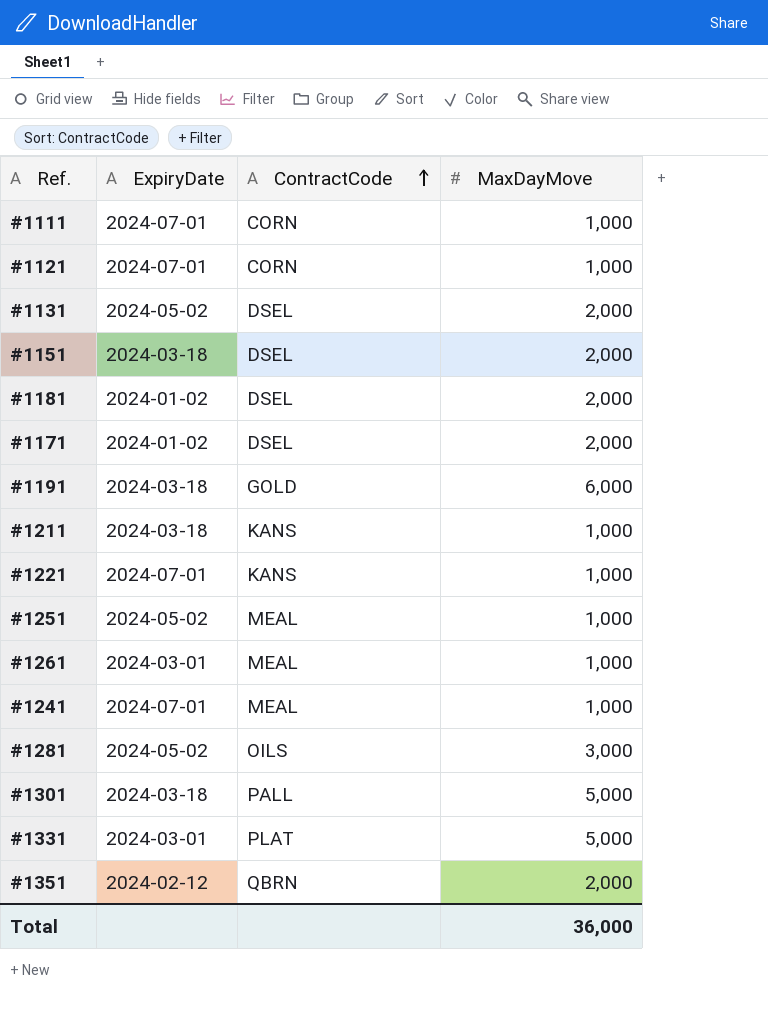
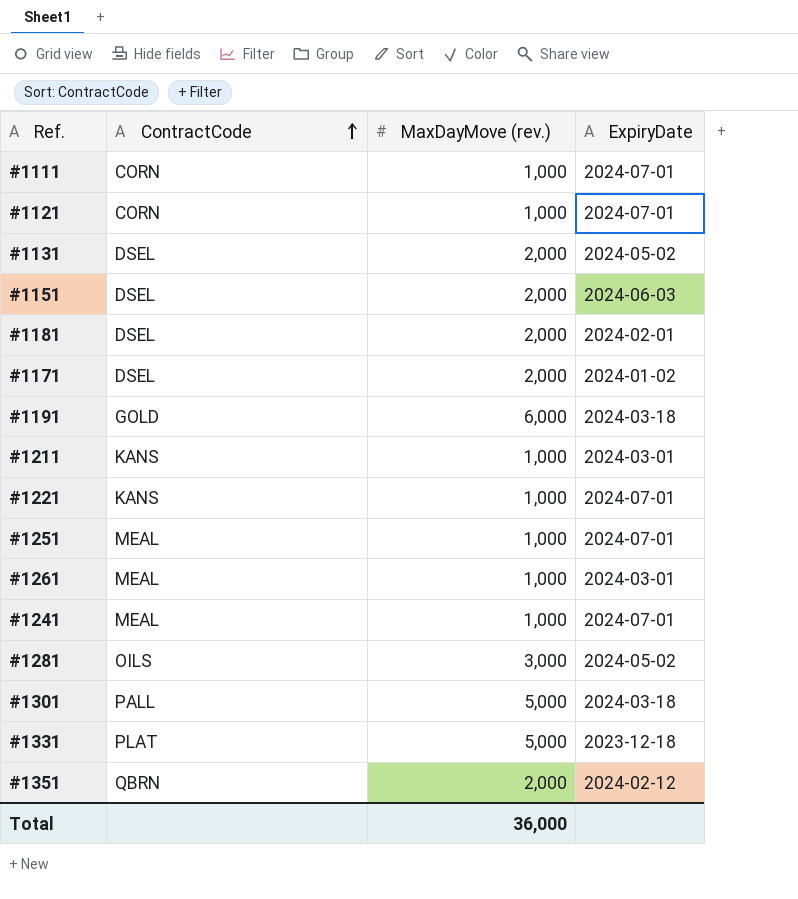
column name: MaxDayMove -> MaxDayMove (rev.)
column ExpiryDate | position: 2 -> 4
#1151 | ExpiryDate: 2024-03-18 -> 2024-06-03
#1181 | ExpiryDate: 2024-01-02 -> 2024-02-01
#1211 | ExpiryDate: 2024-03-18 -> 2024-03-01
#1251 | ExpiryDate: 2024-05-02 -> 2024-07-01
#1331 | ExpiryDate: 2024-03-01 -> 2023-12-18

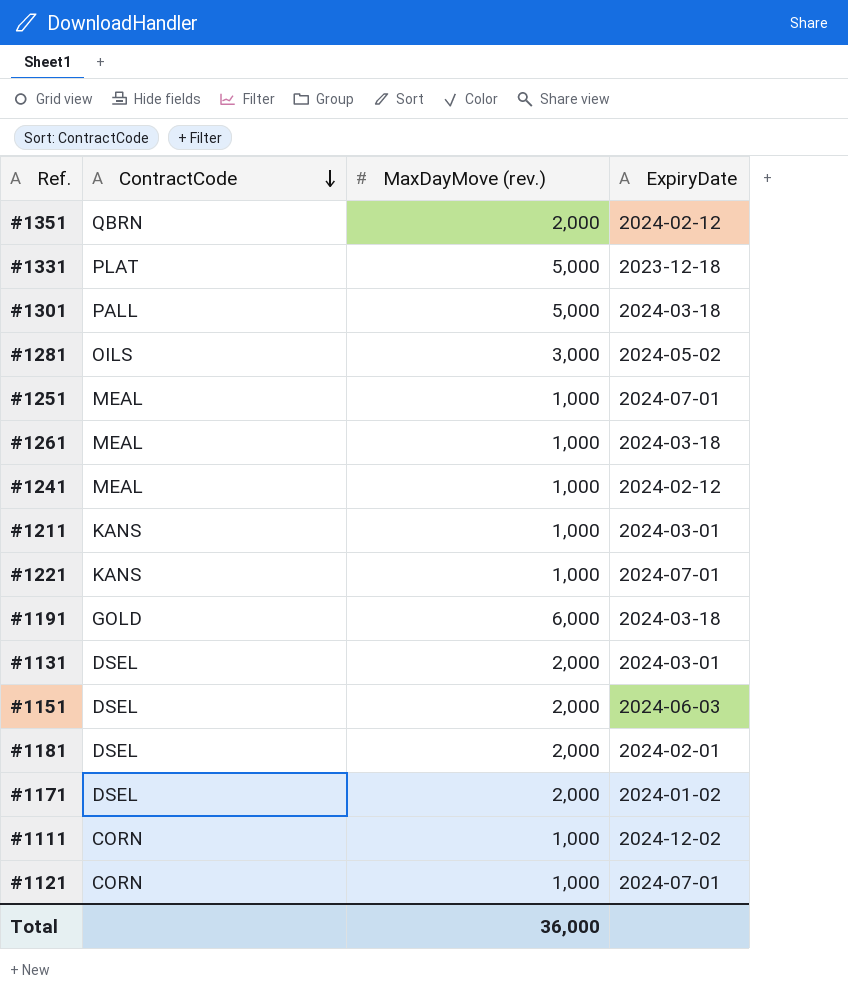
row order: ContractCode ascending -> ContractCode descending
#1261 | ExpiryDate: 2024-03-01 -> 2024-03-18
#1241 | ExpiryDate: 2024-07-01 -> 2024-02-12
#1131 | ExpiryDate: 2024-05-02 -> 2024-03-01
#1111 | ExpiryDate: 2024-07-01 -> 2024-12-02

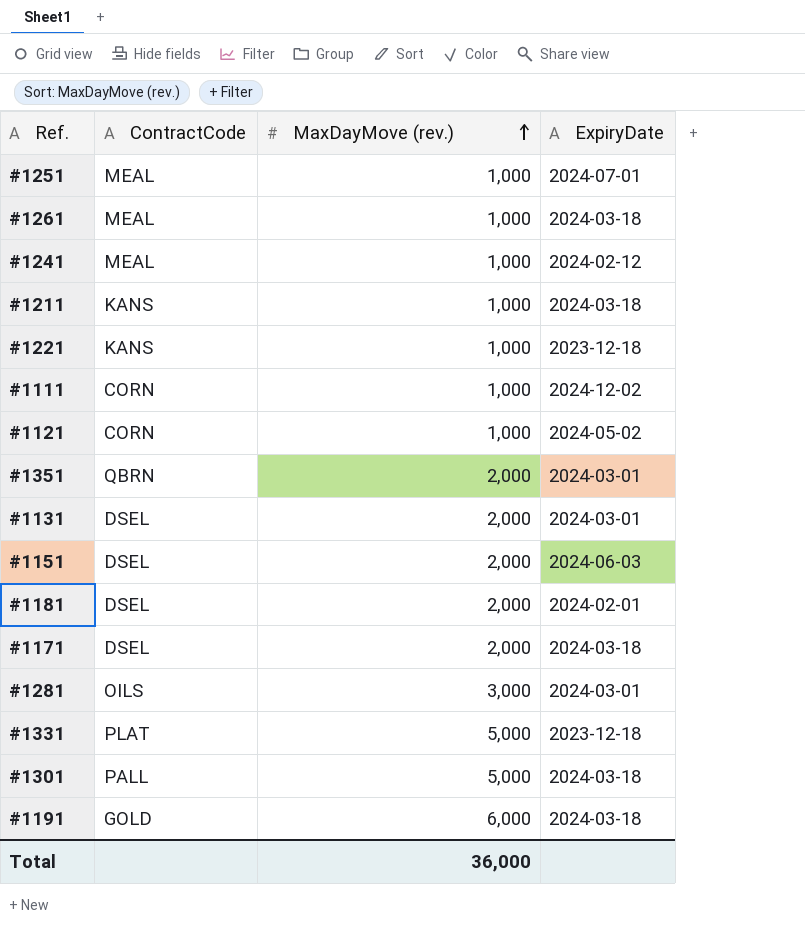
row order: ContractCode descending -> MaxDayMove (rev.) ascending
#1211 | ExpiryDate: 2024-03-01 -> 2024-03-18
#1221 | ExpiryDate: 2024-07-01 -> 2023-12-18
#1121 | ExpiryDate: 2024-07-01 -> 2024-05-02
#1351 | ExpiryDate: 2024-02-12 -> 2024-03-01
#1171 | ExpiryDate: 2024-01-02 -> 2024-03-18
#1281 | ExpiryDate: 2024-05-02 -> 2024-03-01

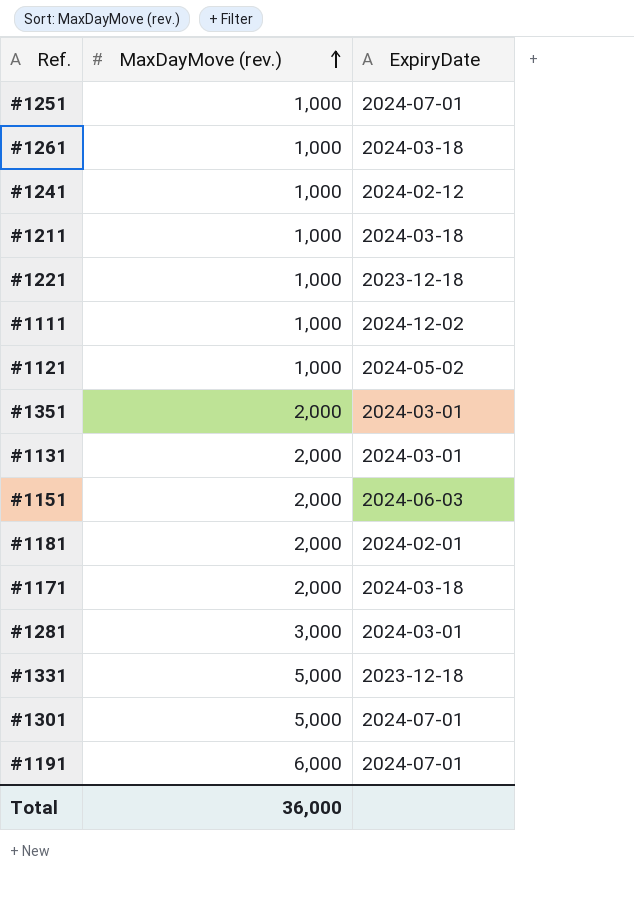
column ContractCode | position: 2 -> none
#1301 | ExpiryDate: 2024-03-18 -> 2024-07-01
#1191 | ExpiryDate: 2024-03-18 -> 2024-07-01

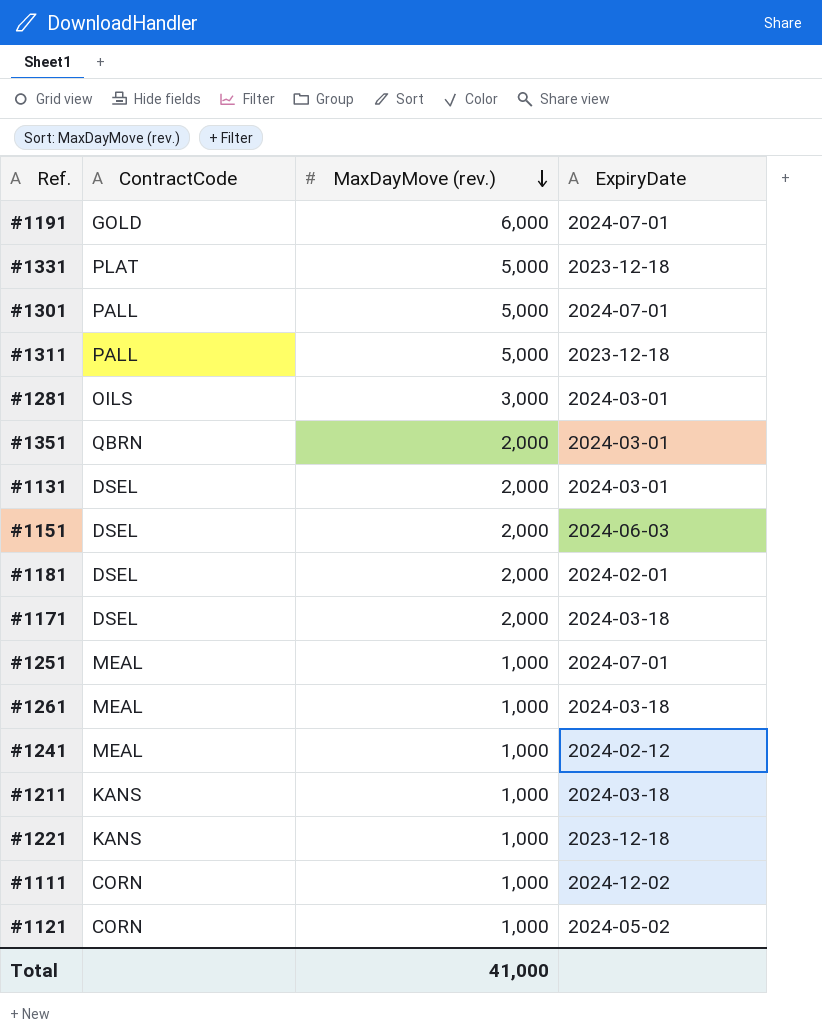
row order: MaxDayMove (rev.) ascending -> MaxDayMove (rev.) descending
column ContractCode | position: none -> 2
row #1311: none -> PALL | 5,000 | 2023-12-18
Total | MaxDayMove (rev.): 36,000 -> 41,000

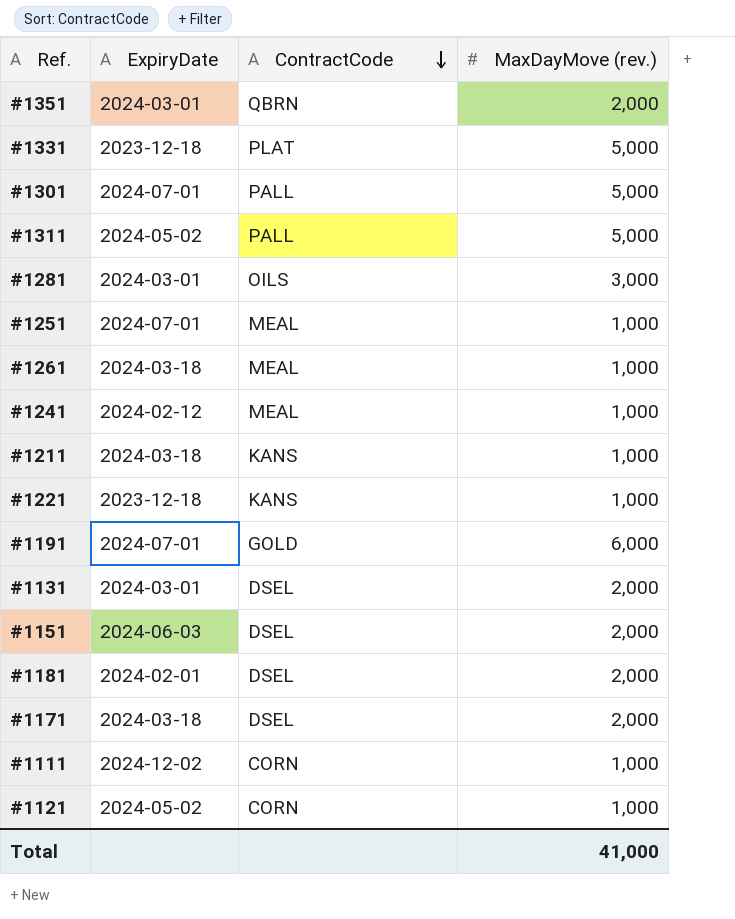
row order: MaxDayMove (rev.) descending -> ContractCode descending
column ExpiryDate | position: 4 -> 2
#1311 | ExpiryDate: 2023-12-18 -> 2024-05-02

